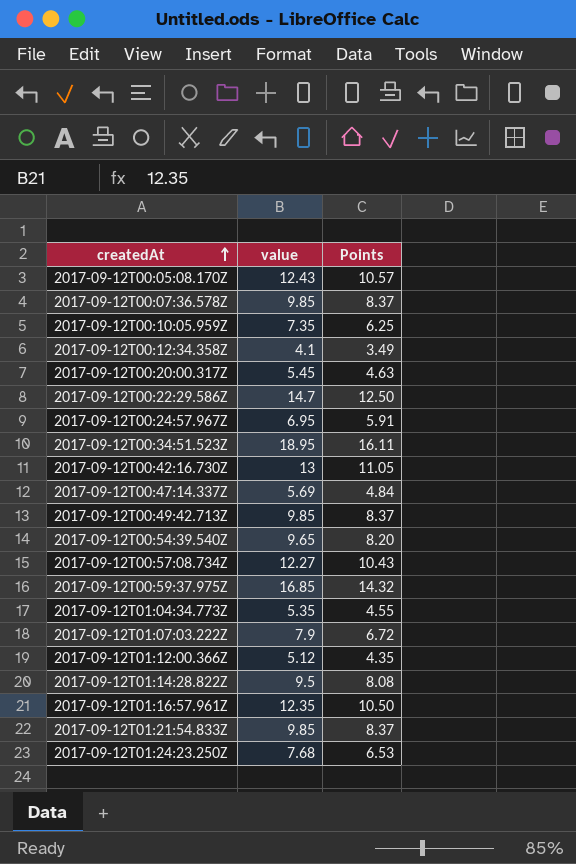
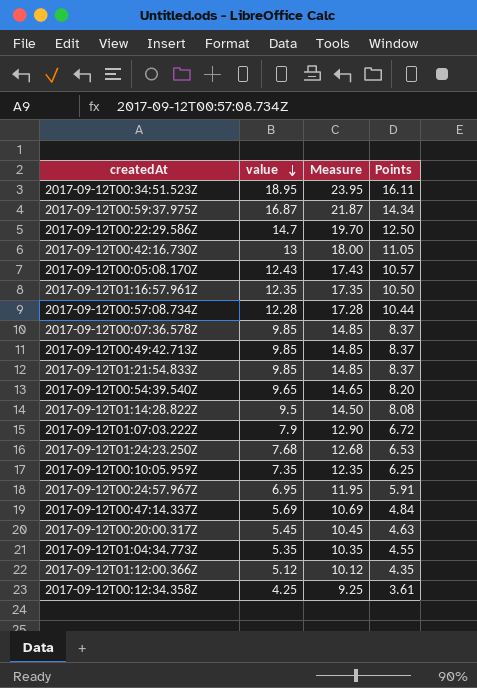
row order: createdAt ascending -> value descending
column Measure | formula: none -> [value] + 5
2017-09-12T00:59:37.975Z | value: 16.85 -> 16.87
2017-09-12T00:59:37.975Z | Points: 14.32 -> 14.34
2017-09-12T00:57:08.734Z | value: 12.27 -> 12.28
2017-09-12T00:57:08.734Z | Points: 10.43 -> 10.44
2017-09-12T00:12:34.358Z | value: 4.1 -> 4.25
2017-09-12T00:12:34.358Z | Points: 3.49 -> 3.61

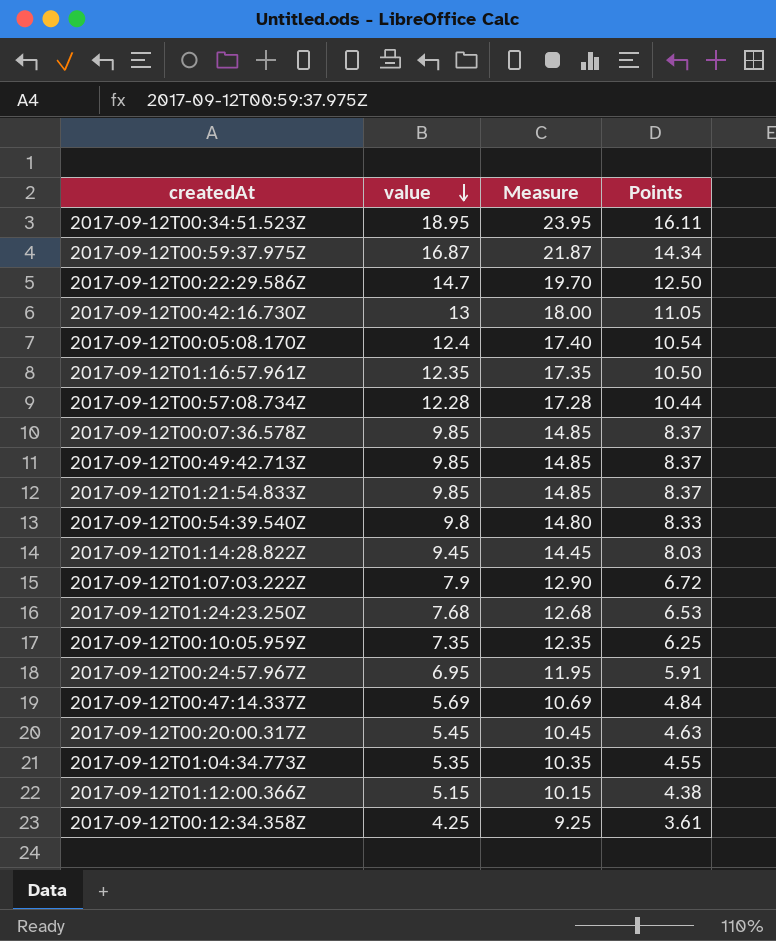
2017-09-12T00:05:08.170Z | value: 12.43 -> 12.4
2017-09-12T00:05:08.170Z | Measure: 17.43 -> 17.40
2017-09-12T00:05:08.170Z | Points: 10.57 -> 10.54
2017-09-12T00:54:39.540Z | value: 9.65 -> 9.8
2017-09-12T00:54:39.540Z | Measure: 14.65 -> 14.80
2017-09-12T00:54:39.540Z | Points: 8.20 -> 8.33
2017-09-12T01:14:28.822Z | value: 9.5 -> 9.45
2017-09-12T01:14:28.822Z | Measure: 14.50 -> 14.45
2017-09-12T01:14:28.822Z | Points: 8.08 -> 8.03
2017-09-12T01:12:00.366Z | value: 5.12 -> 5.15
2017-09-12T01:12:00.366Z | Measure: 10.12 -> 10.15
2017-09-12T01:12:00.366Z | Points: 4.35 -> 4.38

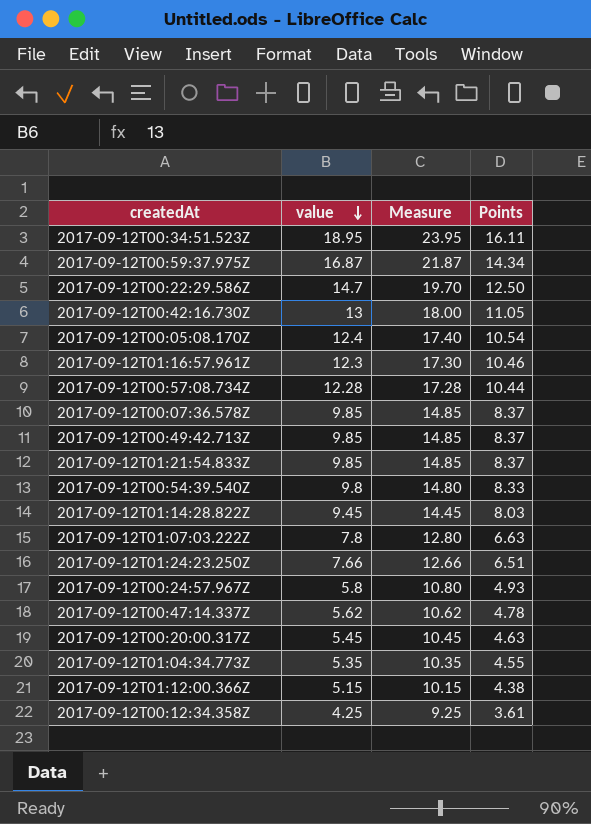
row 2017-09-12T00:10:05.959Z: 7.35 | 12.35 | 6.25 -> none
2017-09-12T01:16:57.961Z | value: 12.35 -> 12.3
2017-09-12T01:16:57.961Z | Measure: 17.35 -> 17.30
2017-09-12T01:16:57.961Z | Points: 10.50 -> 10.46
2017-09-12T01:07:03.222Z | value: 7.9 -> 7.8
2017-09-12T01:07:03.222Z | Measure: 12.90 -> 12.80
2017-09-12T01:07:03.222Z | Points: 6.72 -> 6.63
2017-09-12T01:24:23.250Z | value: 7.68 -> 7.66
2017-09-12T01:24:23.250Z | Measure: 12.68 -> 12.66
2017-09-12T01:24:23.250Z | Points: 6.53 -> 6.51
2017-09-12T00:24:57.967Z | value: 6.95 -> 5.8
2017-09-12T00:24:57.967Z | Measure: 11.95 -> 10.80
2017-09-12T00:24:57.967Z | Points: 5.91 -> 4.93
2017-09-12T00:47:14.337Z | value: 5.69 -> 5.62
2017-09-12T00:47:14.337Z | Measure: 10.69 -> 10.62
2017-09-12T00:47:14.337Z | Points: 4.84 -> 4.78

